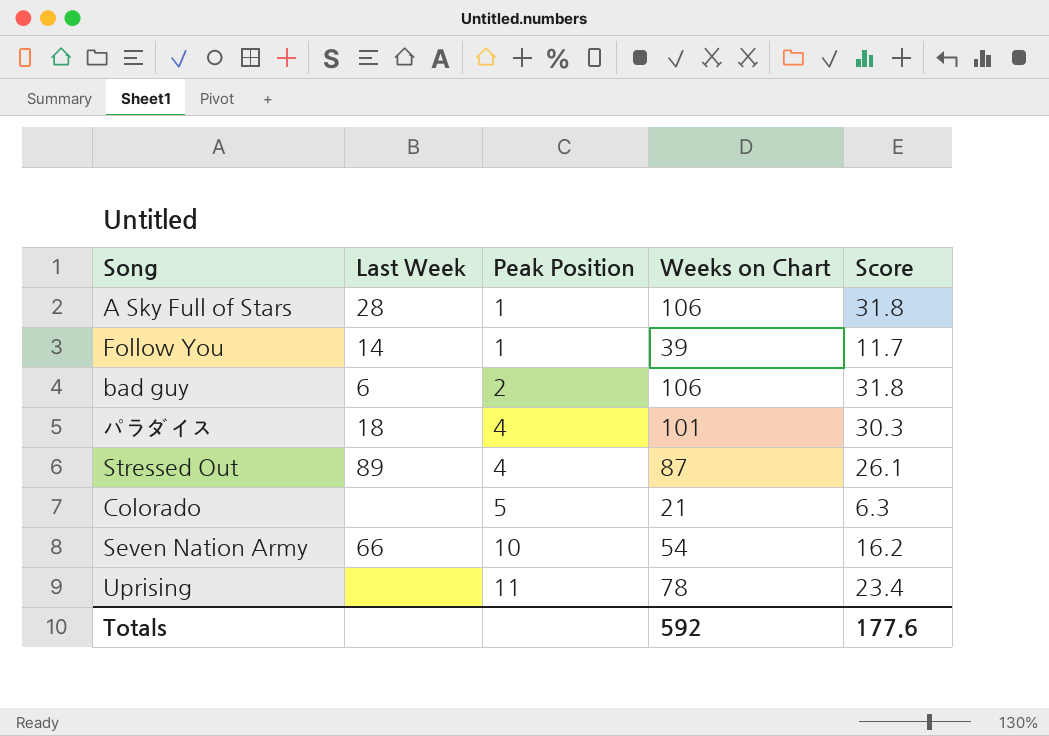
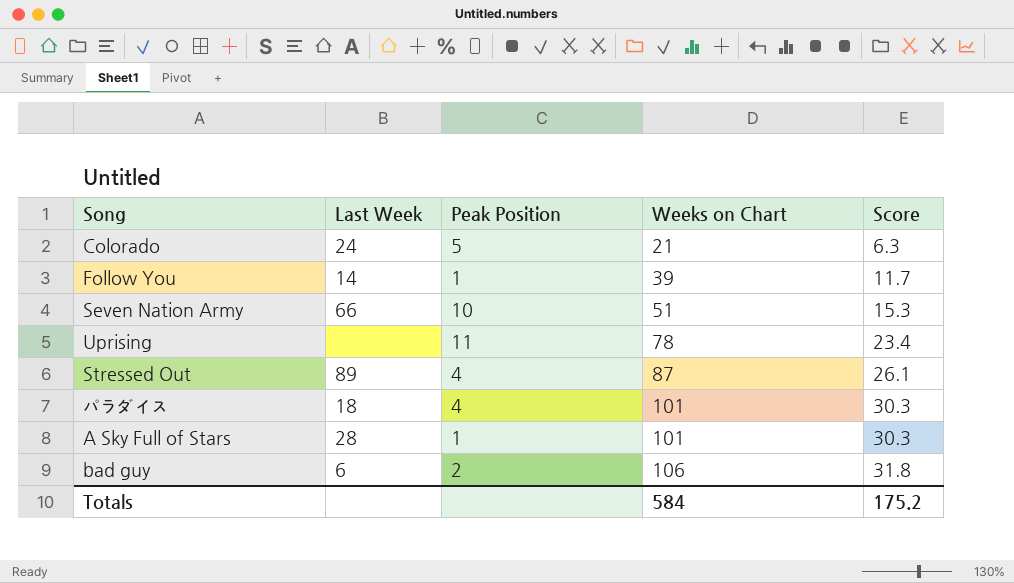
row order: Peak Position ascending -> Weeks on Chart ascending
Colorado | Last Week: none -> 24
Seven Nation Army | Weeks on Chart: 54 -> 51
Seven Nation Army | Score: 16.2 -> 15.3
A Sky Full of Stars | Weeks on Chart: 106 -> 101
A Sky Full of Stars | Score: 31.8 -> 30.3
Totals | Weeks on Chart: 592 -> 584
Totals | Score: 177.6 -> 175.2

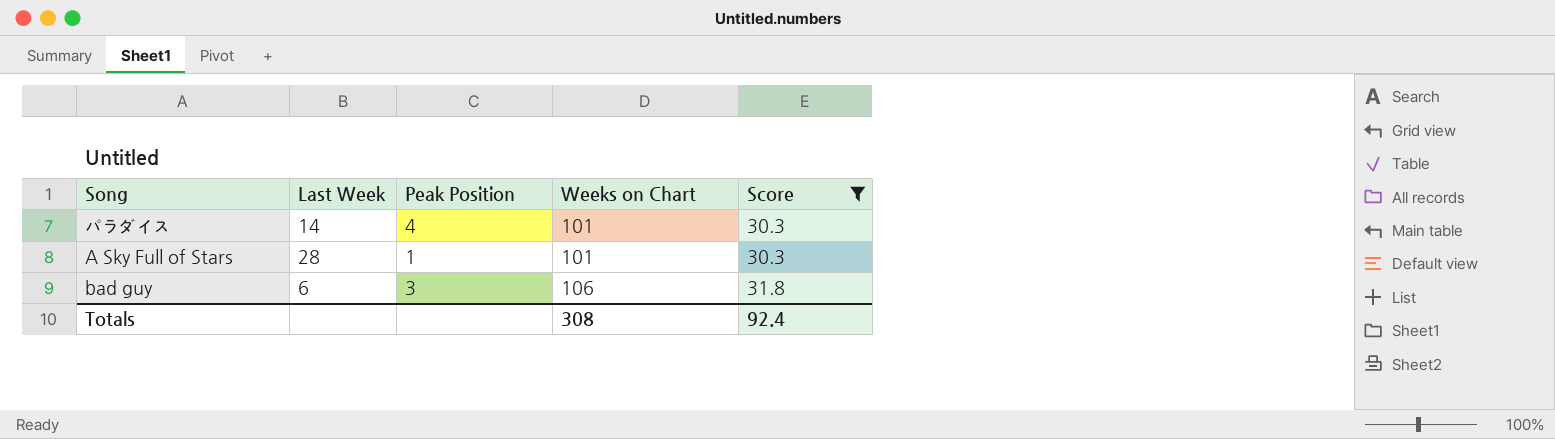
filter: none -> Score >= 30.3
パラダイス | Last Week: 18 -> 14
bad guy | Peak Position: 2 -> 3
Totals | Weeks on Chart: 584 -> 308
Totals | Score: 175.2 -> 92.4

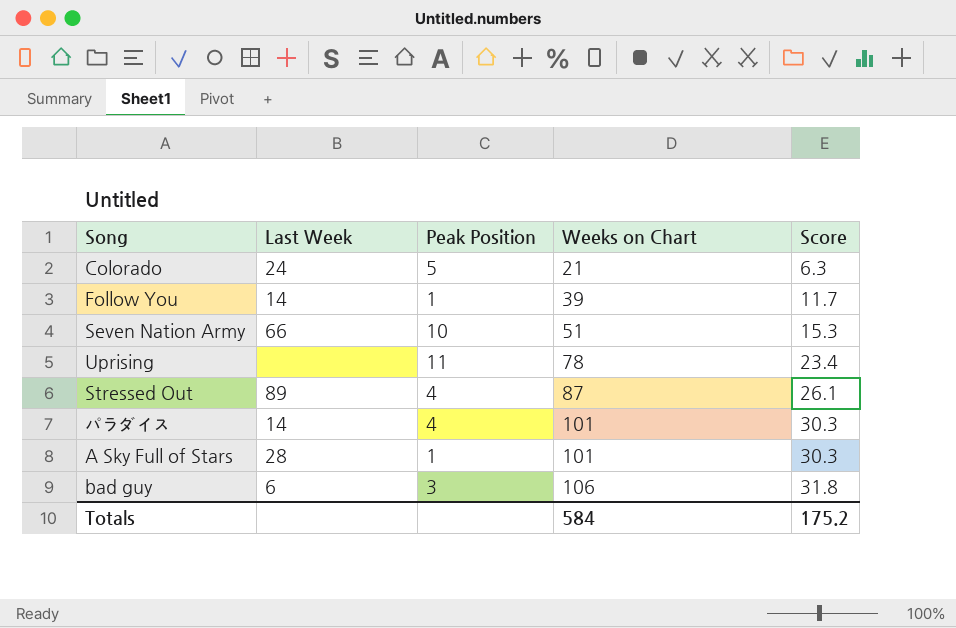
filter: Score >= 30.3 -> none
Totals | Weeks on Chart: 308 -> 584
Totals | Score: 92.4 -> 175.2

